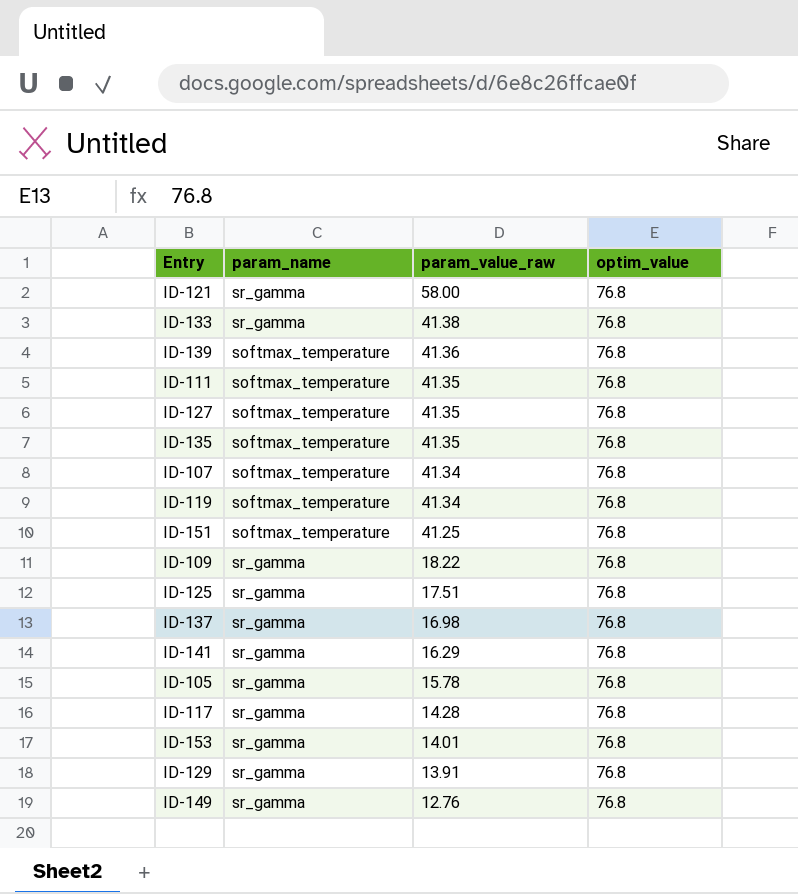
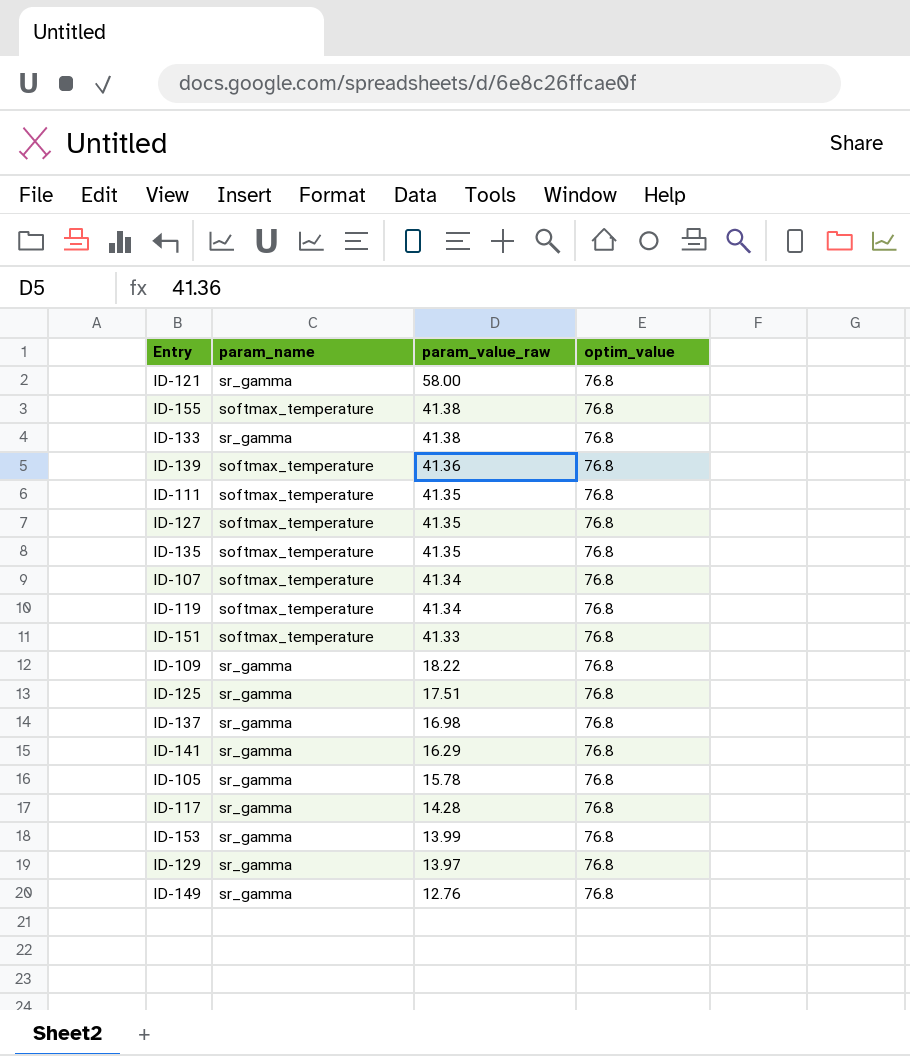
row ID-155: none -> softmax_temperature | 41.38 | 76.8
ID-151 | param_value_raw: 41.25 -> 41.33
ID-153 | param_value_raw: 14.01 -> 13.99
ID-129 | param_value_raw: 13.91 -> 13.97

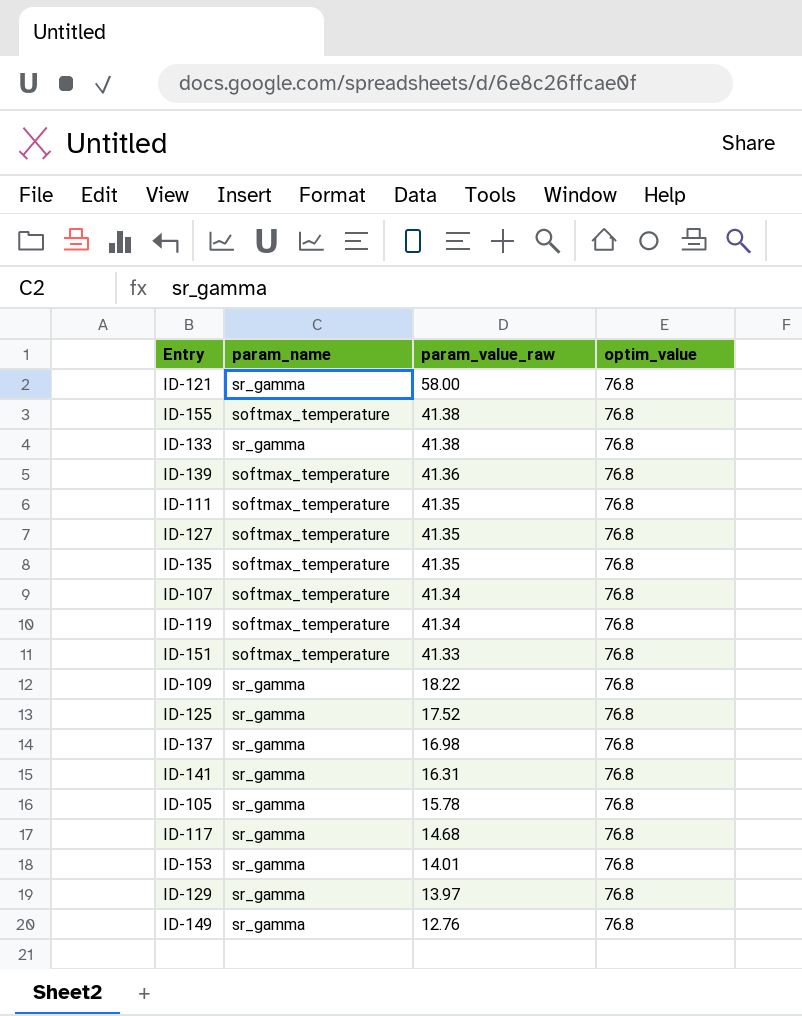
ID-125 | param_value_raw: 17.51 -> 17.52
ID-141 | param_value_raw: 16.29 -> 16.31
ID-117 | param_value_raw: 14.28 -> 14.68
ID-153 | param_value_raw: 13.99 -> 14.01

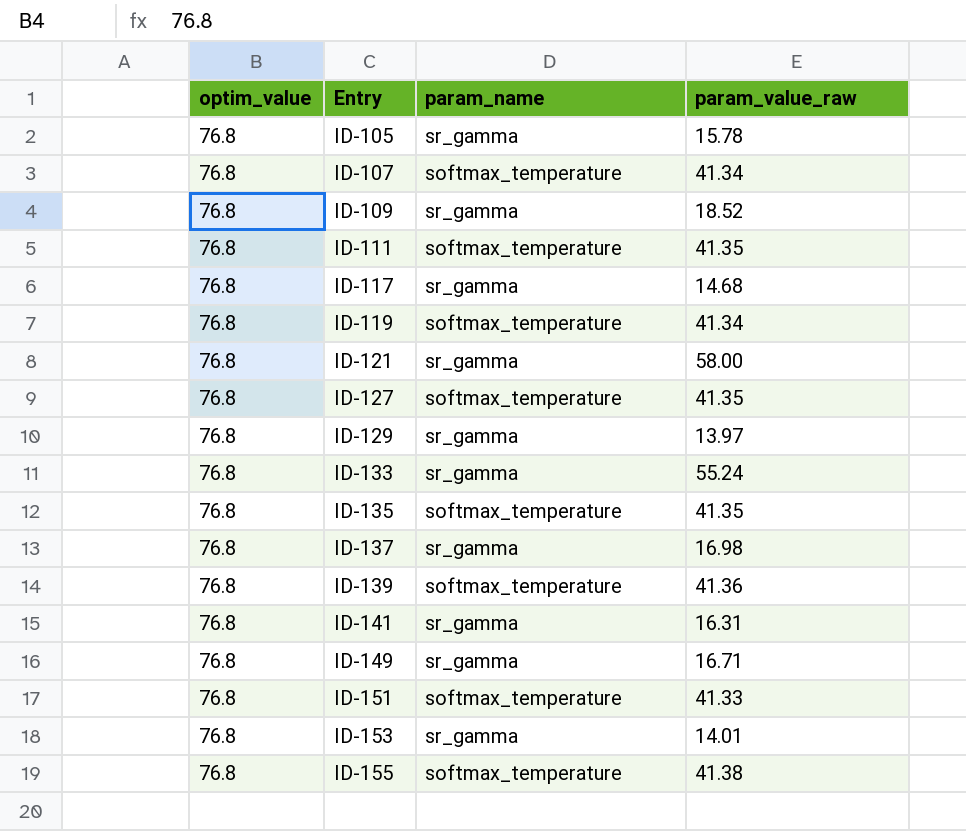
row order: param_value_raw descending -> Entry ascending
column optim_value | position: 4 -> 1
row ID-125: sr_gamma | 17.52 | 76.8 -> none
ID-109 | param_value_raw: 18.22 -> 18.52
ID-133 | param_value_raw: 41.38 -> 55.24
ID-149 | param_value_raw: 12.76 -> 16.71

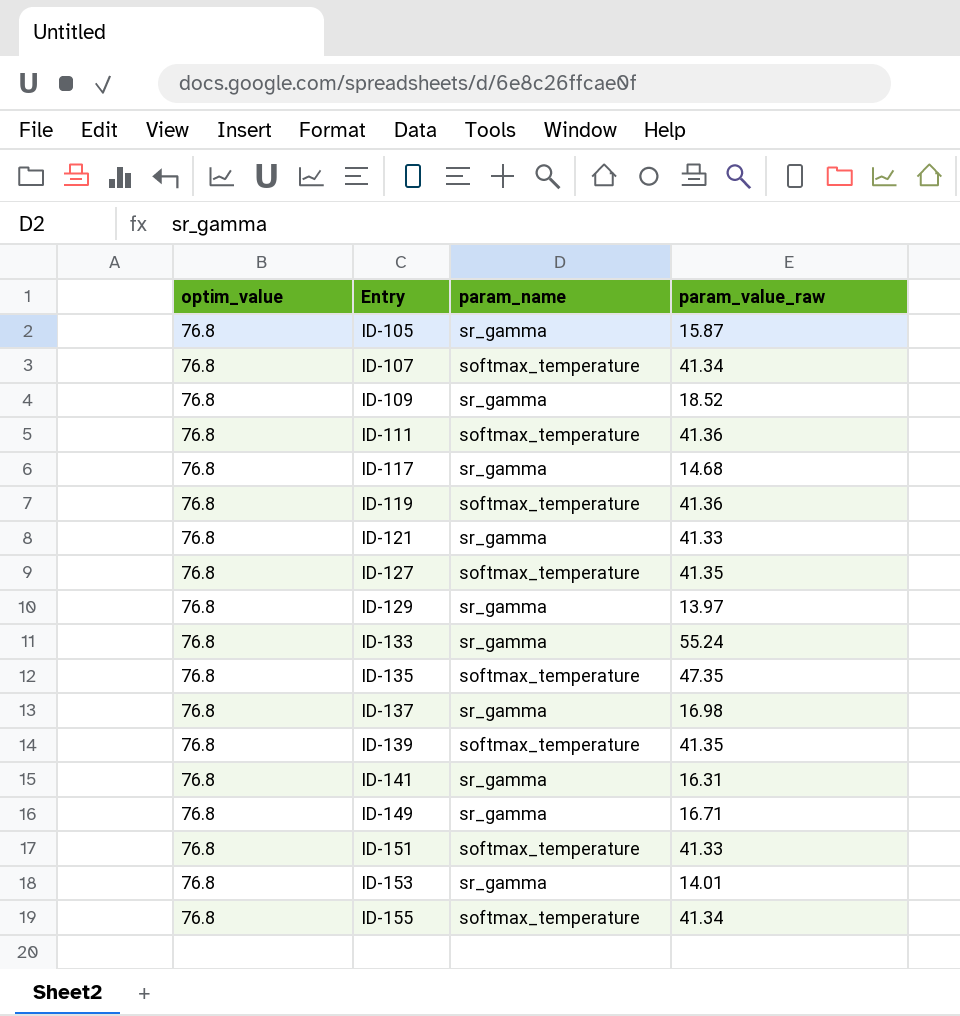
ID-105 | param_value_raw: 15.78 -> 15.87
ID-111 | param_value_raw: 41.35 -> 41.36
ID-119 | param_value_raw: 41.34 -> 41.36
ID-121 | param_value_raw: 58.00 -> 41.33
ID-135 | param_value_raw: 41.35 -> 47.35
ID-139 | param_value_raw: 41.36 -> 41.35
ID-155 | param_value_raw: 41.38 -> 41.34

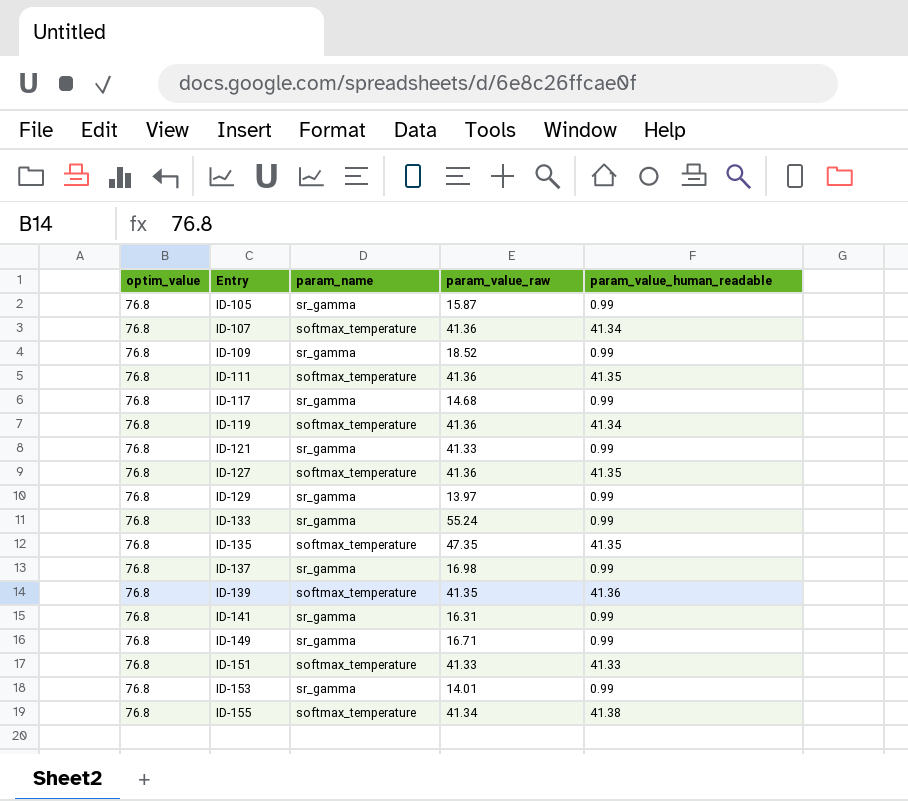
column param_value_human_readable | position: none -> 5
ID-107 | param_value_raw: 41.34 -> 41.36
ID-127 | param_value_raw: 41.35 -> 41.36

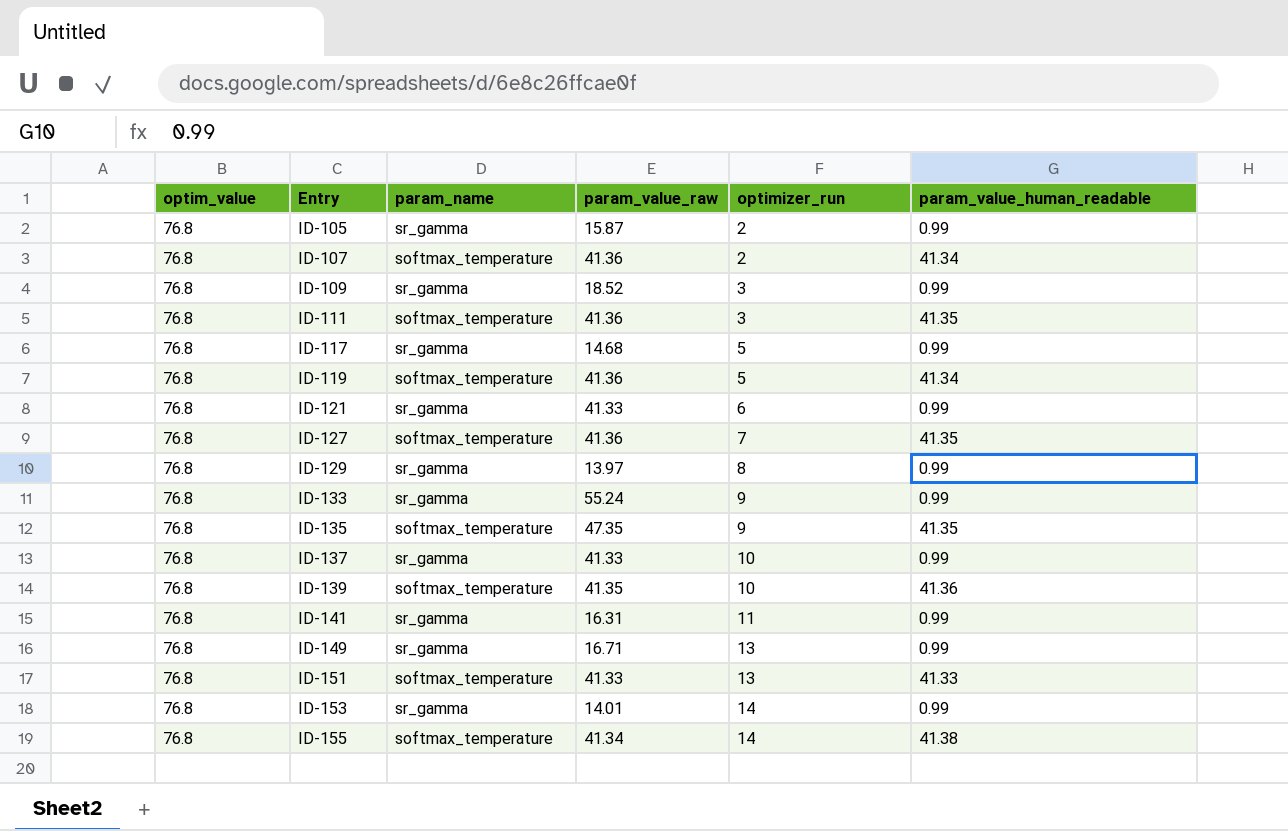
column optimizer_run | position: none -> 5
ID-137 | param_value_raw: 16.98 -> 41.33

